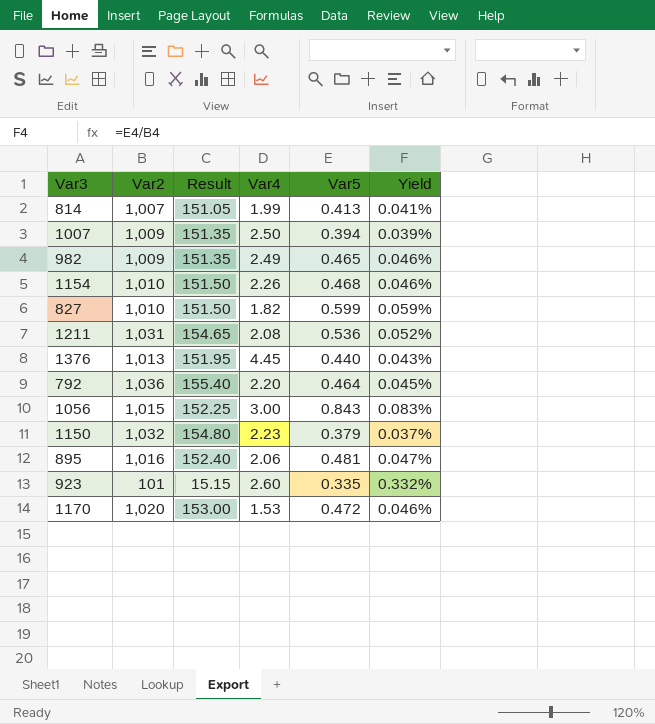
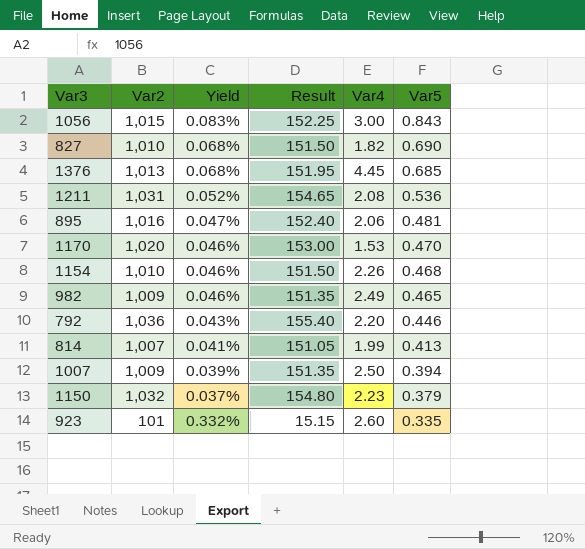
row order: none -> Var5 descending
column Yield | position: 6 -> 3
827 | Yield: 0.059% -> 0.068%
827 | Var5: 0.599 -> 0.690
1376 | Yield: 0.043% -> 0.068%
1376 | Var5: 0.440 -> 0.685
1170 | Var5: 0.472 -> 0.470
792 | Yield: 0.045% -> 0.043%
792 | Var5: 0.464 -> 0.446

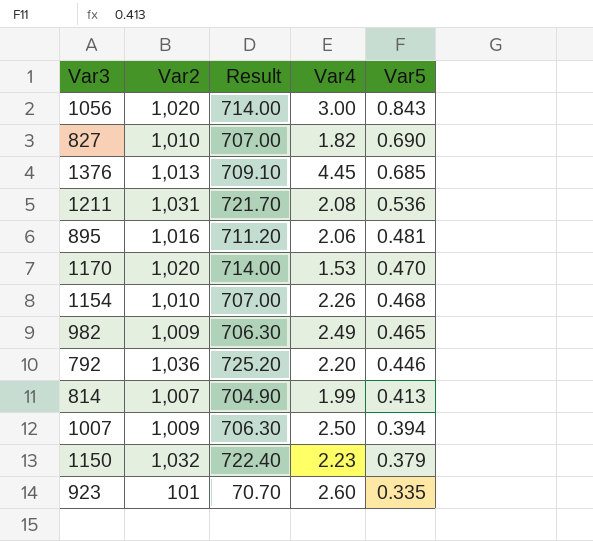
column Yield | formula: [Var5] / [Var2] -> none
column Result | formula: [Var2] * 0.15 -> [Var2] * 0.7
1056 | Var2: 1,015 -> 1,020

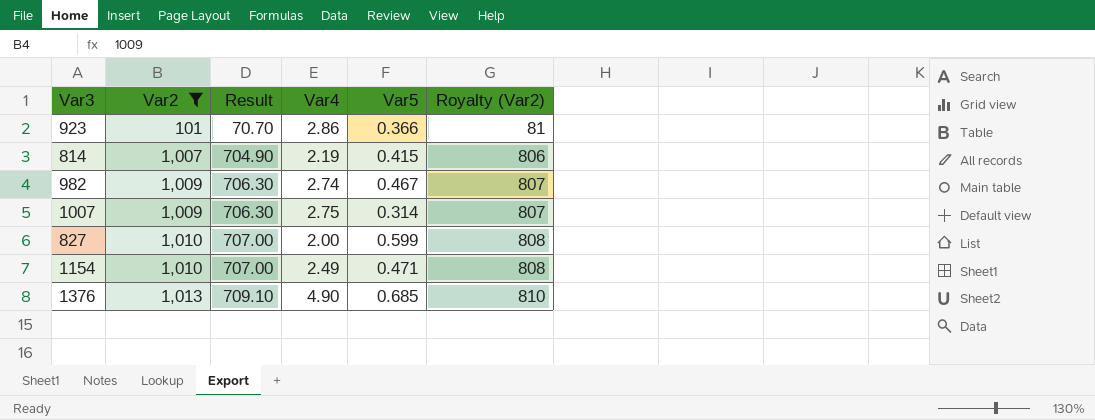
filter: none -> Var2 <= 1,013
row order: Var5 descending -> Var2 ascending
column Royalty (Var2) | formula: none -> [Var2] * 0.8
923 | Var4: 2.60 -> 2.86
923 | Var5: 0.335 -> 0.366
814 | Var4: 1.99 -> 2.19
814 | Var5: 0.413 -> 0.415
982 | Var4: 2.49 -> 2.74
982 | Var5: 0.465 -> 0.467
1007 | Var4: 2.50 -> 2.75
1007 | Var5: 0.394 -> 0.314
827 | Var4: 1.82 -> 2.00
827 | Var5: 0.690 -> 0.599
1154 | Var4: 2.26 -> 2.49
1154 | Var5: 0.468 -> 0.471
1376 | Var4: 4.45 -> 4.90

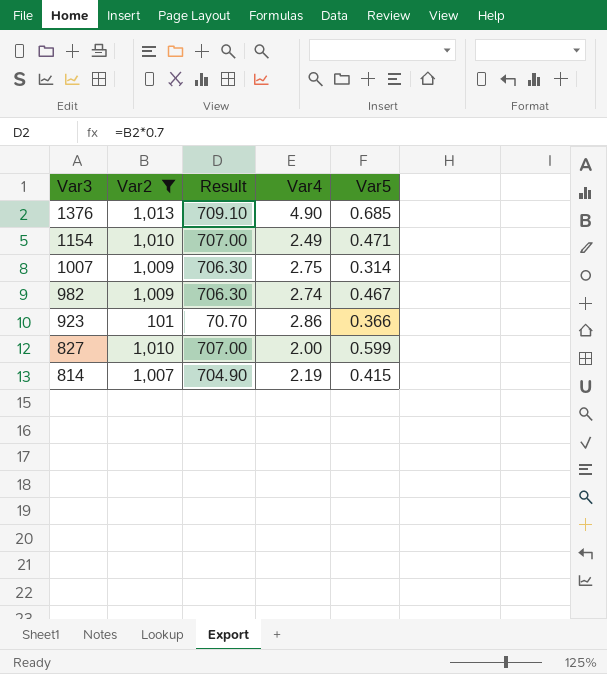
row order: Var2 ascending -> Var3 descending
column Royalty (Var2) | formula: [Var2] * 0.8 -> none

